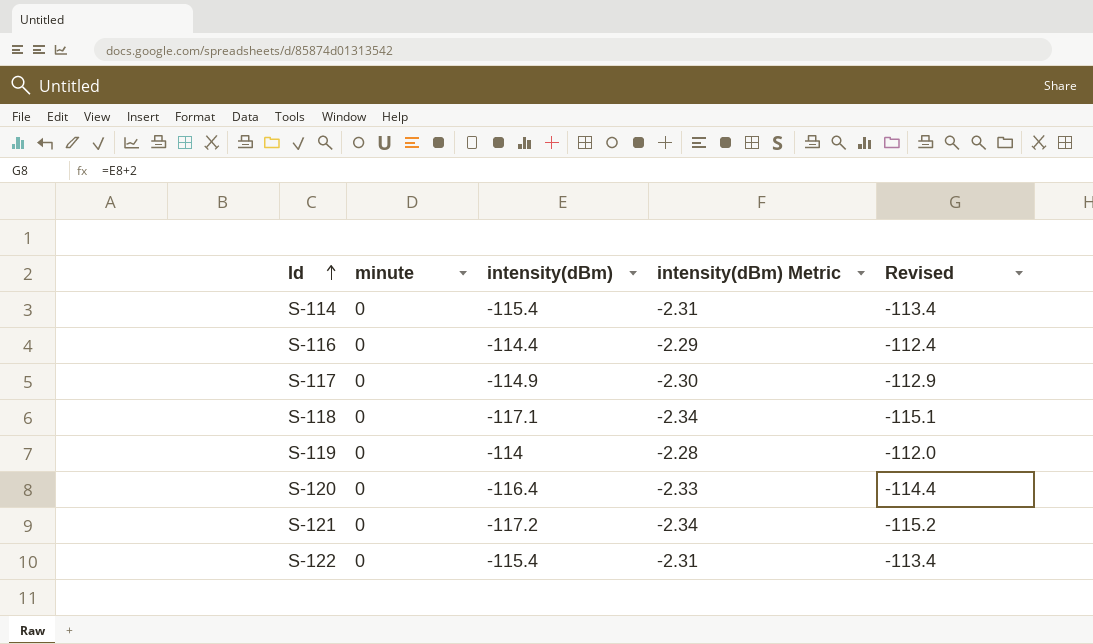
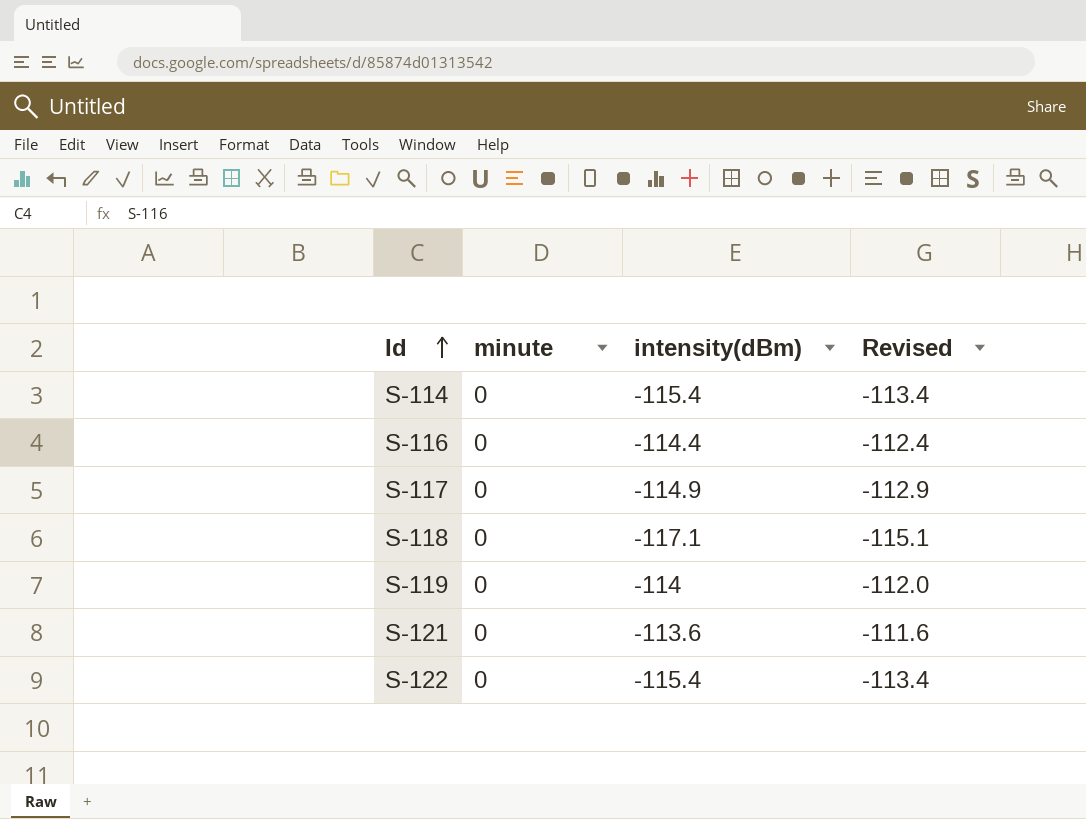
column intensity(dBm) Metric | formula: [intensity(dBm)] * 0.02 -> none
row S-120: 0 | -116.4 | -2.33 | -114.4 -> none
S-121 | intensity(dBm): -117.2 -> -113.6
S-121 | Revised: -115.2 -> -111.6

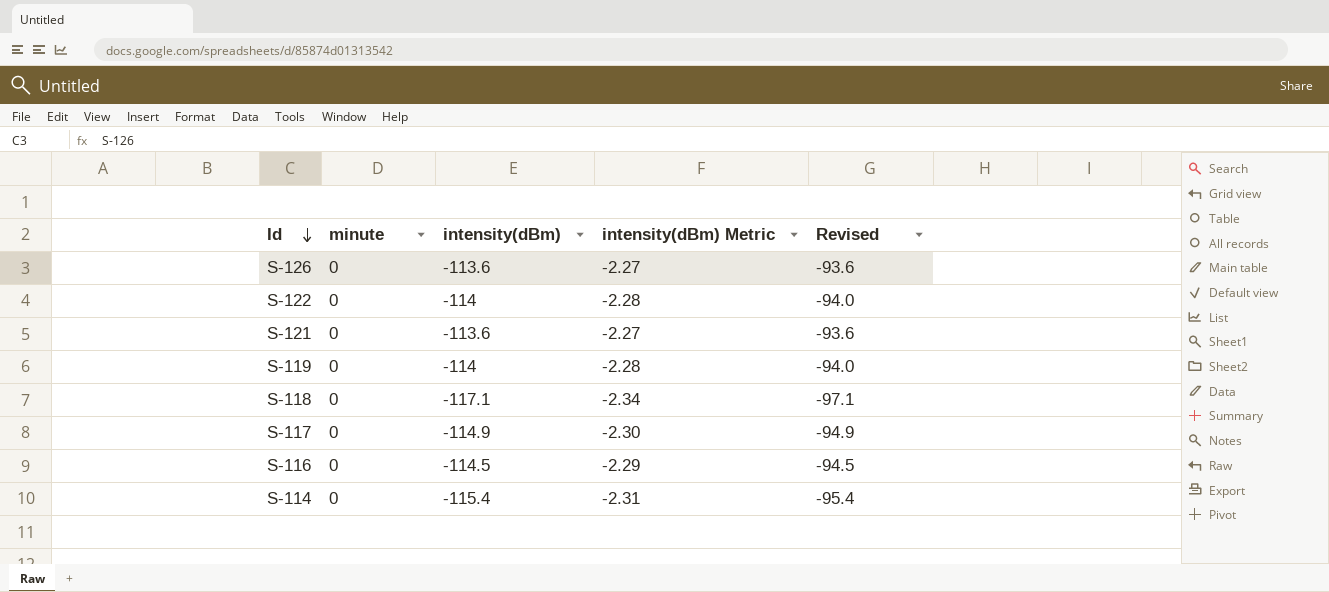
row order: Id ascending -> Id descending
column intensity(dBm) Metric | formula: none -> [intensity(dBm)] * 0.02
column Revised | formula: [intensity(dBm)] + 2 -> [intensity(dBm)] + 20
row S-126: none -> 0 | -113.6 | -2.27 | -93.6
S-122 | intensity(dBm): -115.4 -> -114
S-116 | intensity(dBm): -114.4 -> -114.5

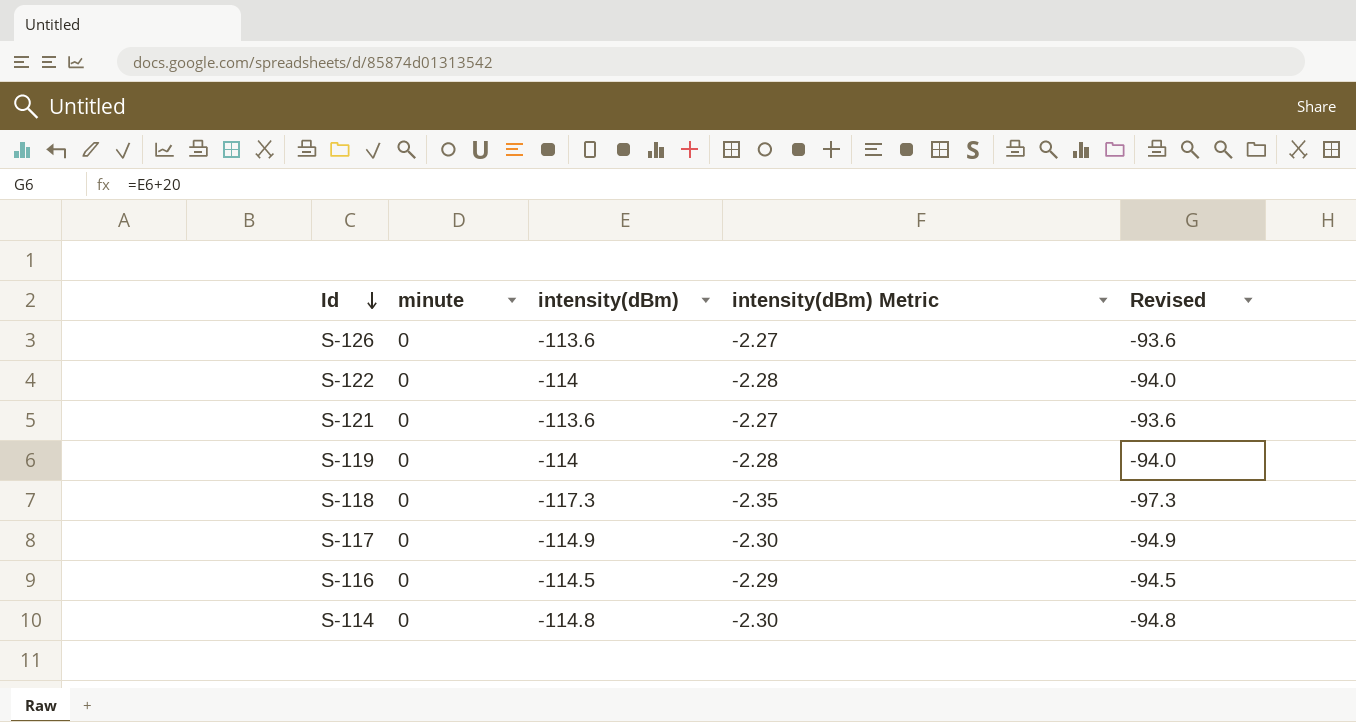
S-118 | intensity(dBm): -117.1 -> -117.3
S-118 | intensity(dBm) Metric: -2.34 -> -2.35
S-118 | Revised: -97.1 -> -97.3
S-114 | intensity(dBm): -115.4 -> -114.8
S-114 | intensity(dBm) Metric: -2.31 -> -2.30
S-114 | Revised: -95.4 -> -94.8

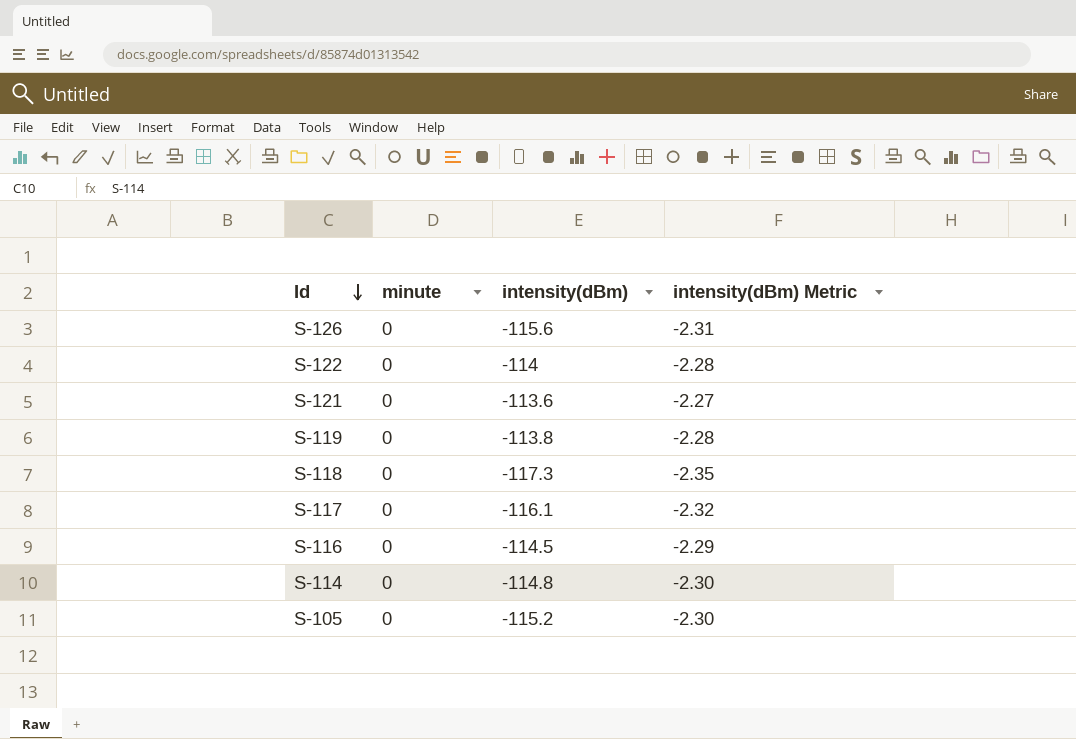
column Revised | formula: [intensity(dBm)] + 20 -> none
S-126 | intensity(dBm): -113.6 -> -115.6
S-126 | intensity(dBm) Metric: -2.27 -> -2.31
S-119 | intensity(dBm): -114 -> -113.8
S-117 | intensity(dBm): -114.9 -> -116.1
S-117 | intensity(dBm) Metric: -2.30 -> -2.32
row S-105: none -> 0 | -115.2 | -2.30

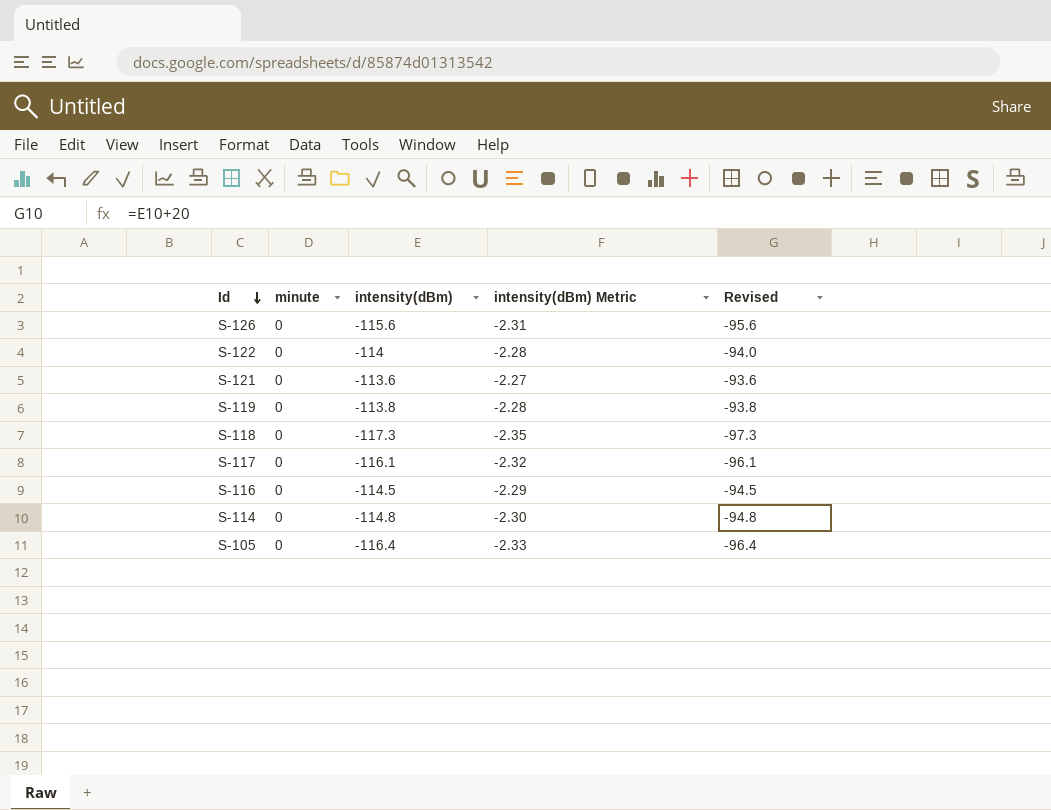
column Revised | formula: none -> [intensity(dBm)] + 20
S-105 | intensity(dBm): -115.2 -> -116.4
S-105 | intensity(dBm) Metric: -2.30 -> -2.33

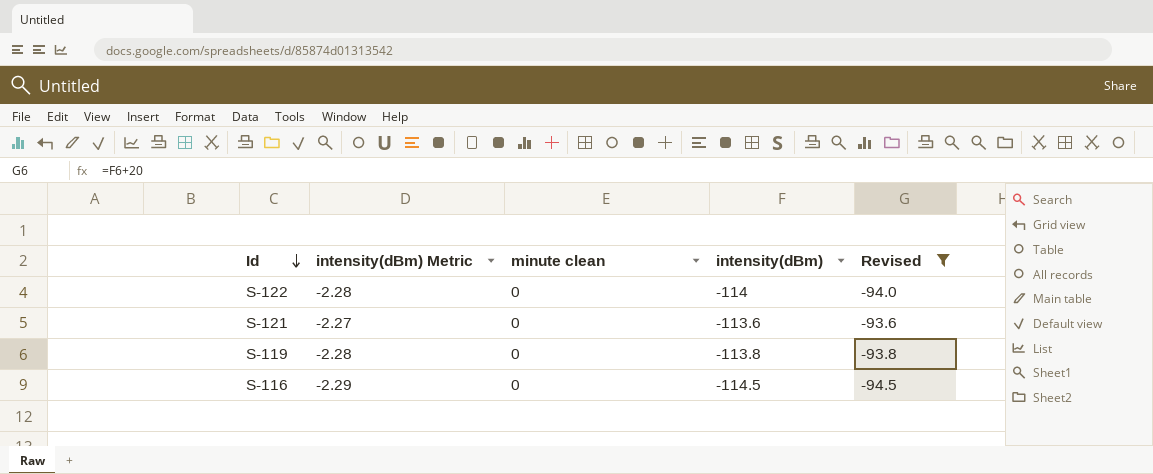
filter: none -> Revised >= -94.5
column intensity(dBm) Metric | position: 4 -> 2
column name: minute -> minute clean

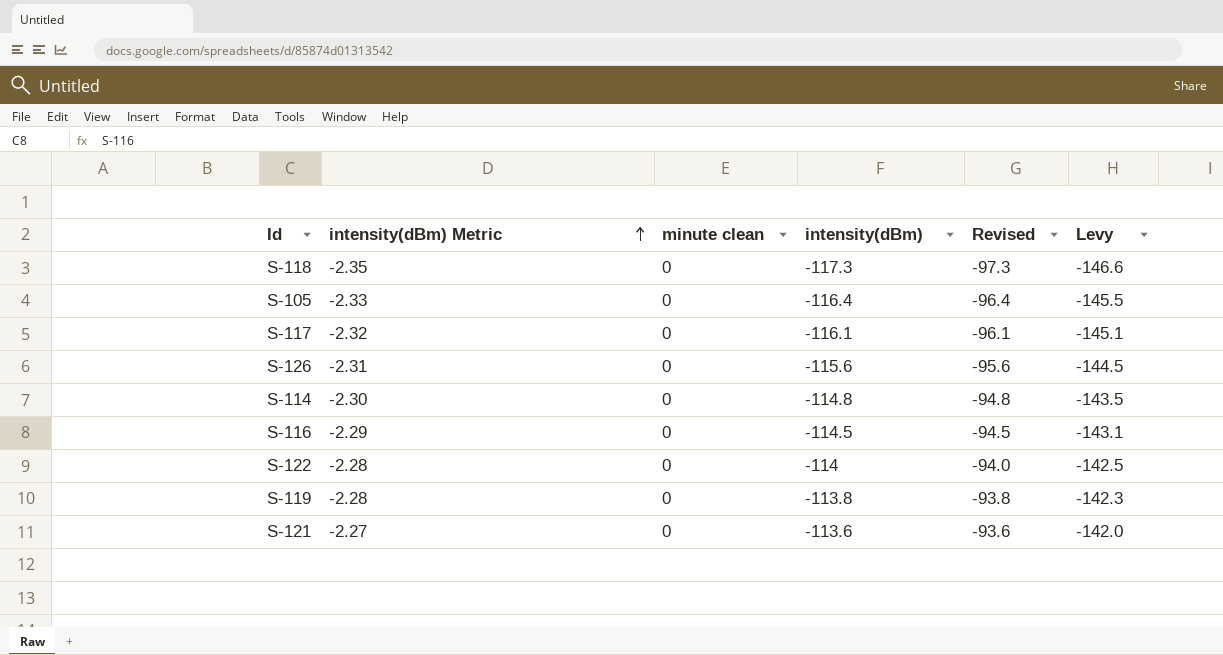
filter: Revised >= -94.5 -> none
row order: Id descending -> intensity(dBm) Metric ascending
column Levy | formula: none -> [intensity(dBm)] * 1.25

